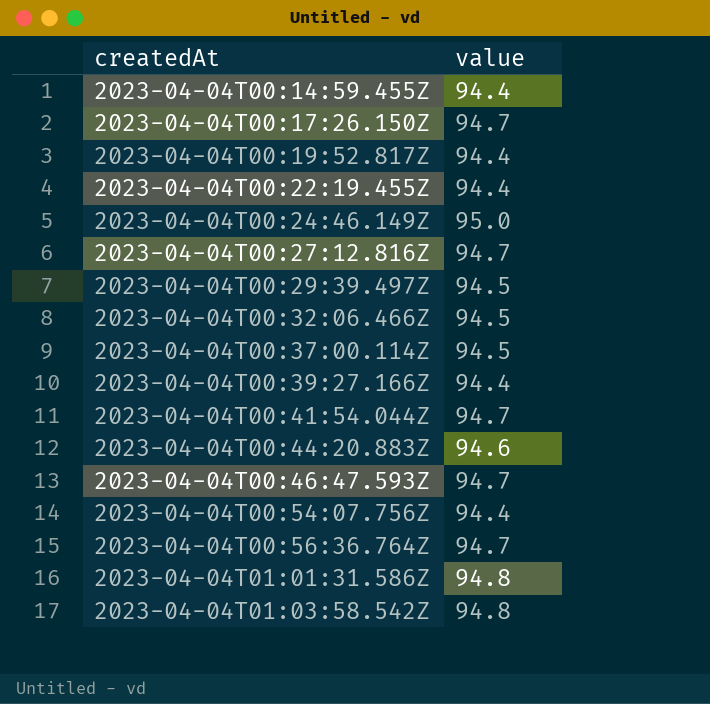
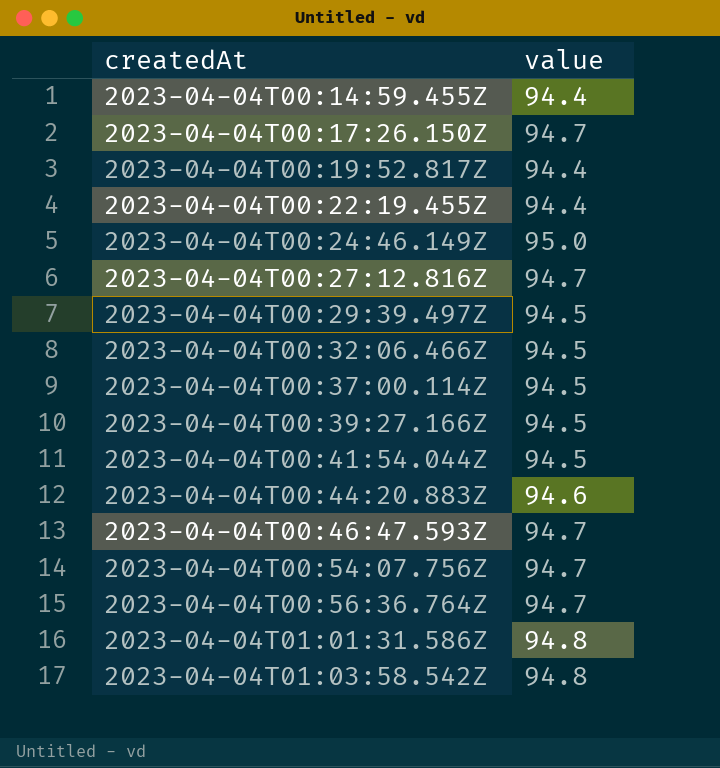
2023-04-04T00:39:27.166Z | value: 94.4 -> 94.5
2023-04-04T00:41:54.044Z | value: 94.7 -> 94.5
2023-04-04T00:54:07.756Z | value: 94.4 -> 94.7

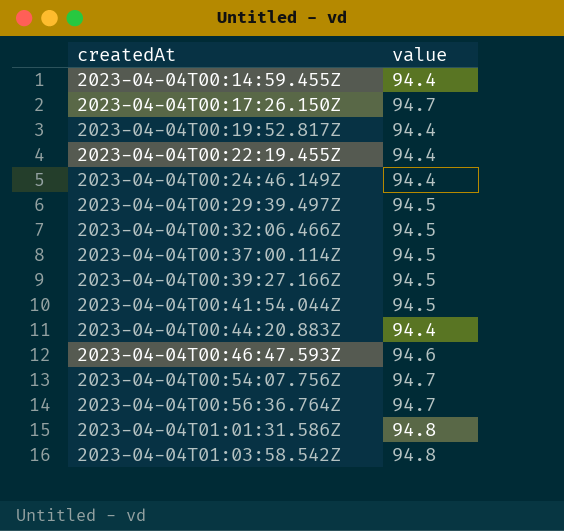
row 2023-04-04T00:27:12.816Z: 94.7 -> none
2023-04-04T00:24:46.149Z | value: 95.0 -> 94.4
2023-04-04T00:44:20.883Z | value: 94.6 -> 94.4
2023-04-04T00:46:47.593Z | value: 94.7 -> 94.6

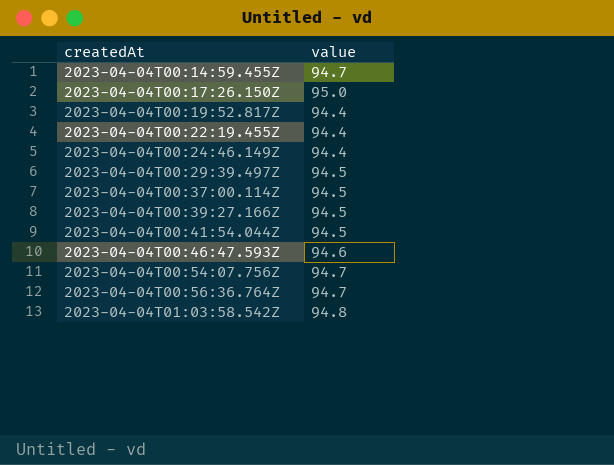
row 2023-04-04T00:32:06.466Z: 94.5 -> none
row 2023-04-04T00:44:20.883Z: 94.4 -> none
row 2023-04-04T01:01:31.586Z: 94.8 -> none
2023-04-04T00:14:59.455Z | value: 94.4 -> 94.7
2023-04-04T00:17:26.150Z | value: 94.7 -> 95.0

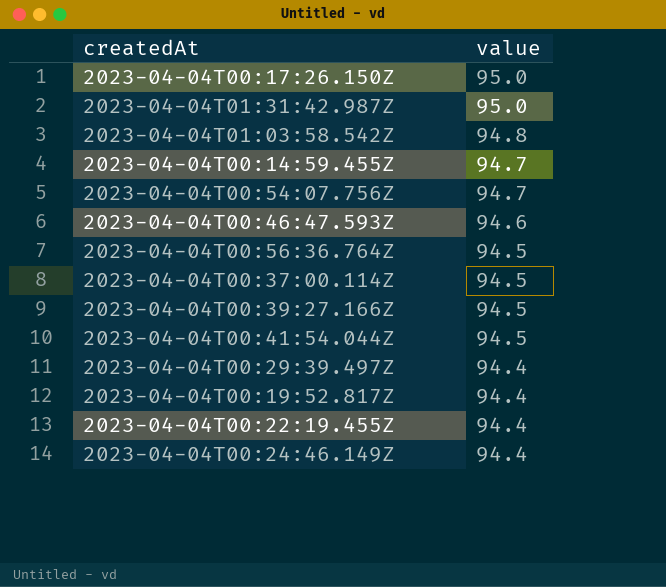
row order: createdAt ascending -> value descending
row 2023-04-04T01:31:42.987Z: none -> 95.0
2023-04-04T00:56:36.764Z | value: 94.7 -> 94.5
2023-04-04T00:29:39.497Z | value: 94.5 -> 94.4

